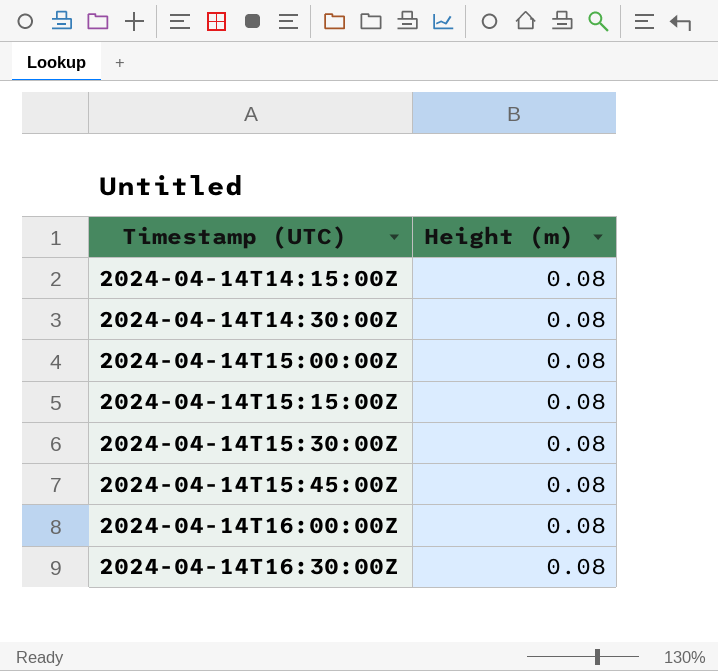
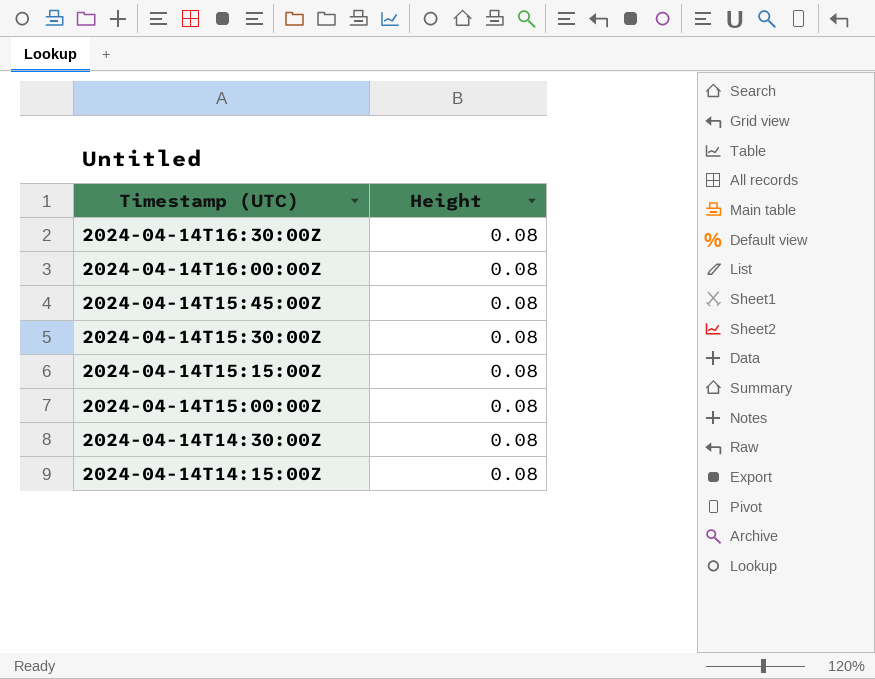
row order: Timestamp (UTC) ascending -> Timestamp (UTC) descending
column name: Height (m) -> Height

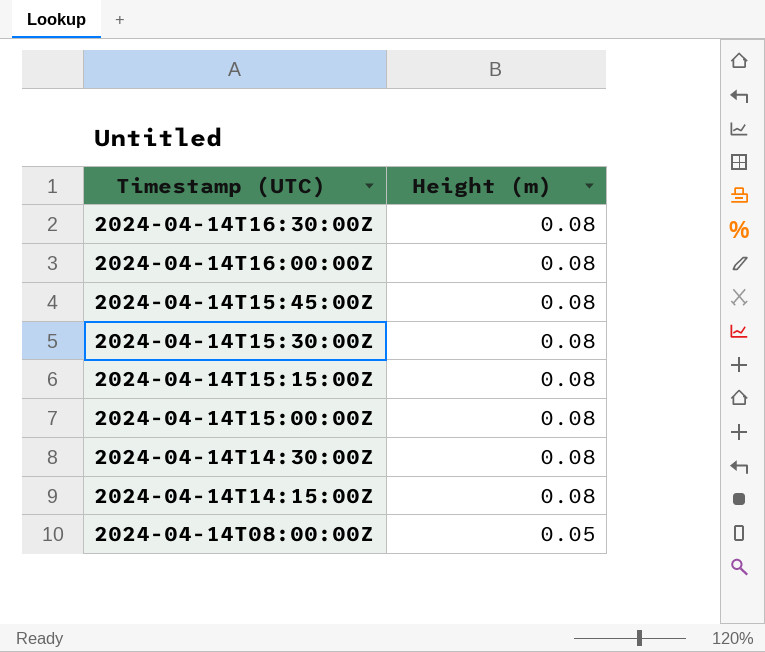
column name: Height -> Height (m)
row 2024-04-14T08:00:00Z: none -> 0.05

